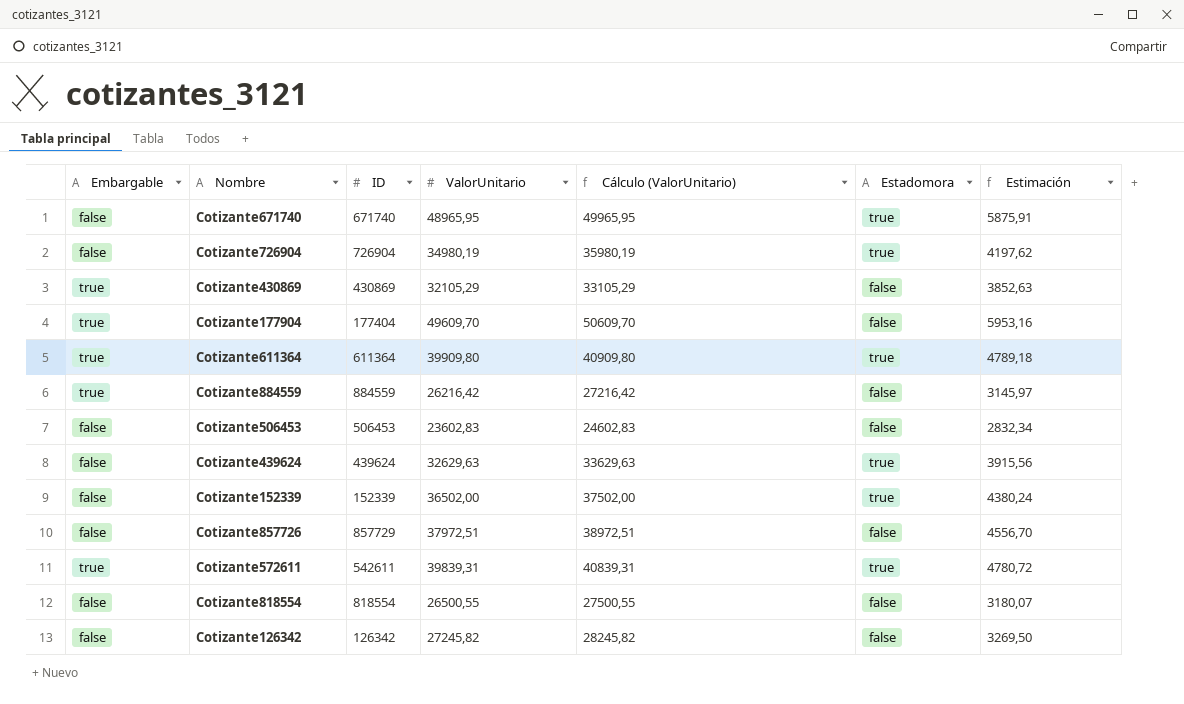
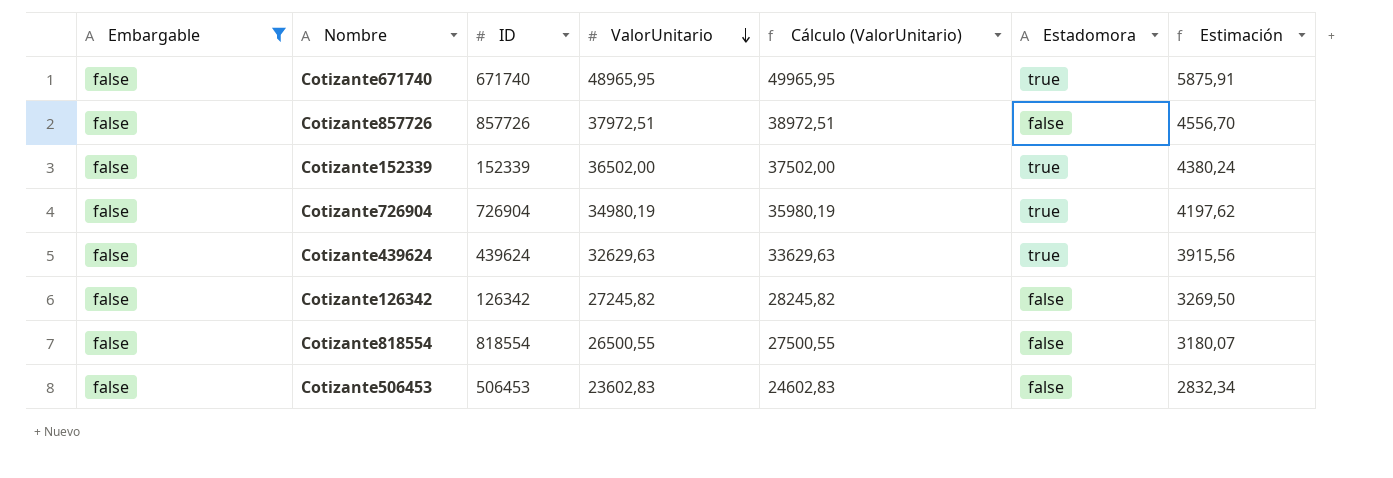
filter: none -> Embargable = false
row order: none -> ValorUnitario descending
Cotizante857726 | ID: 857729 -> 857726

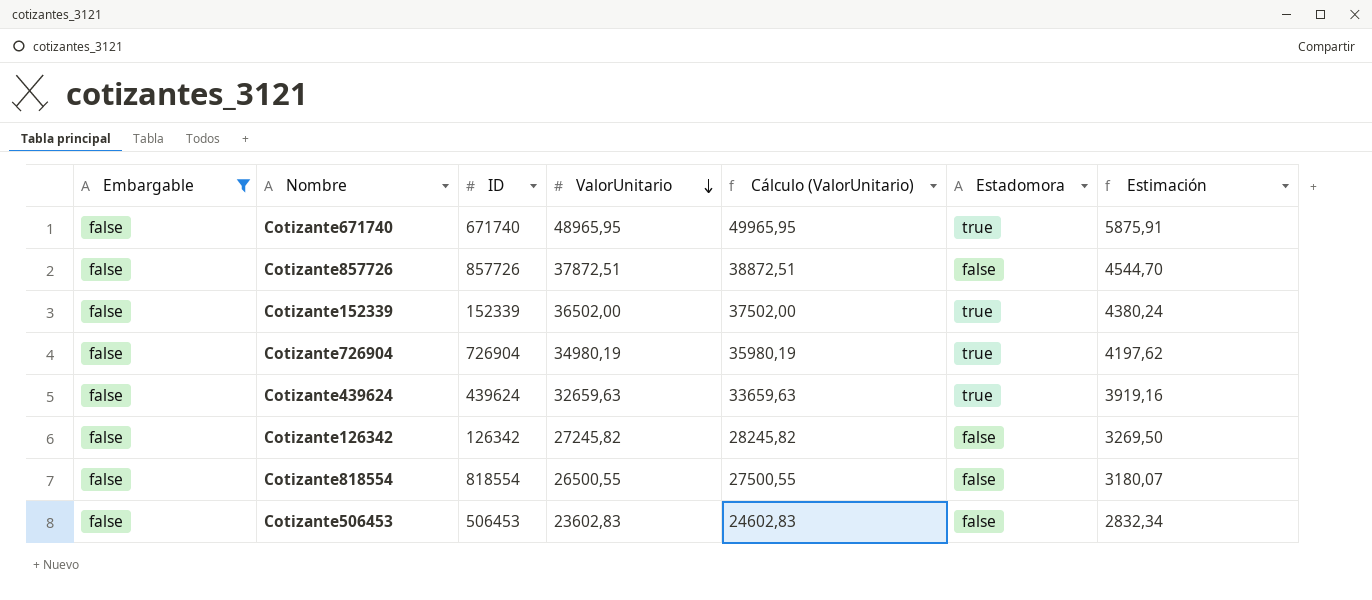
Cotizante857726 | ValorUnitario: 37972,51 -> 37872,51
Cotizante857726 | Cálculo (ValorUnitario): 38972,51 -> 38872,51
Cotizante857726 | Estimación: 4556,70 -> 4544,70
Cotizante439624 | ValorUnitario: 32629,63 -> 32659,63
Cotizante439624 | Cálculo (ValorUnitario): 33629,63 -> 33659,63
Cotizante439624 | Estimación: 3915,56 -> 3919,16

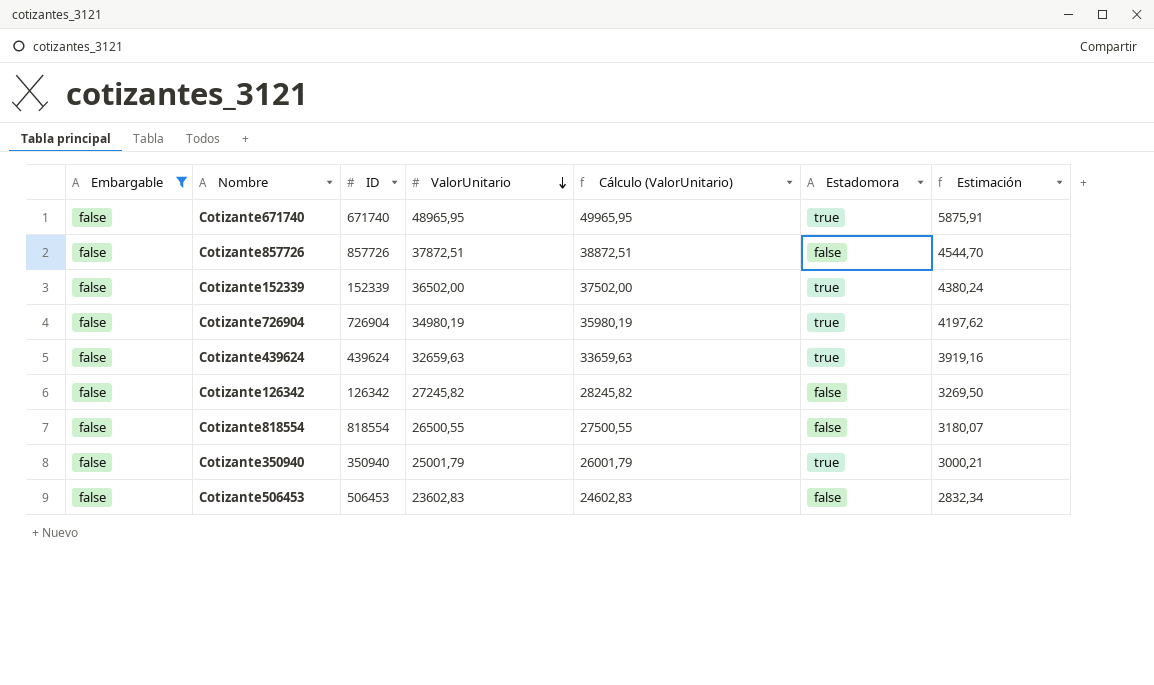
row Cotizante350940: none -> false | 350940 | 25001,79 | 26001,79 | true | 3000,21

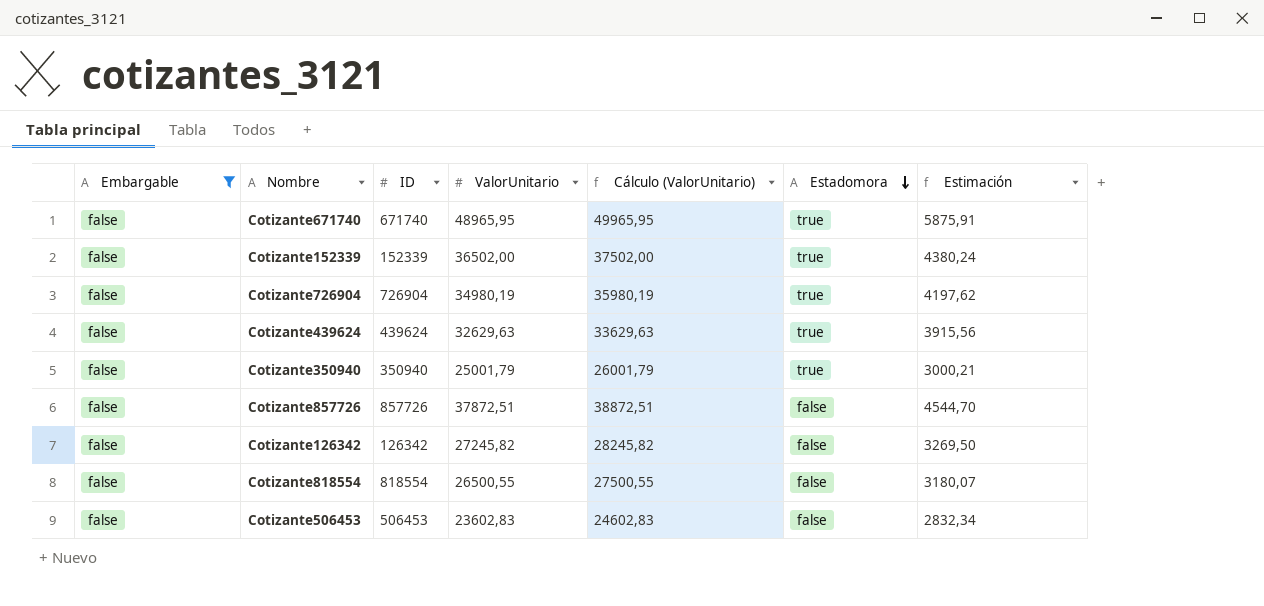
row order: ValorUnitario descending -> Estadomora descending
Cotizante439624 | ValorUnitario: 32659,63 -> 32629,63
Cotizante439624 | Cálculo (ValorUnitario): 33659,63 -> 33629,63
Cotizante439624 | Estimación: 3919,16 -> 3915,56

